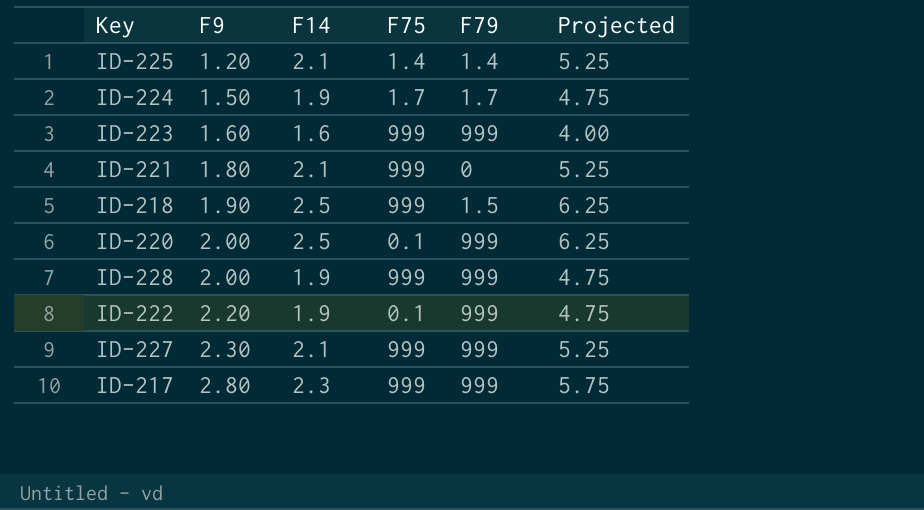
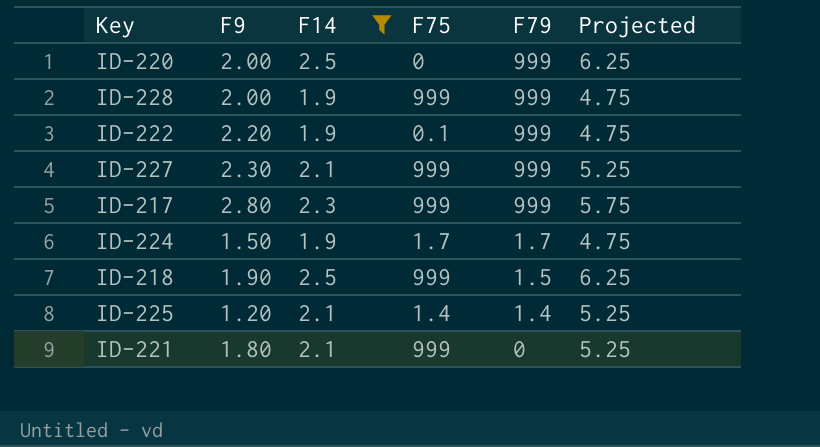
filter: none -> F14 != 1.6
row order: F9 ascending -> F79 descending
ID-220 | F75: 0.1 -> 0

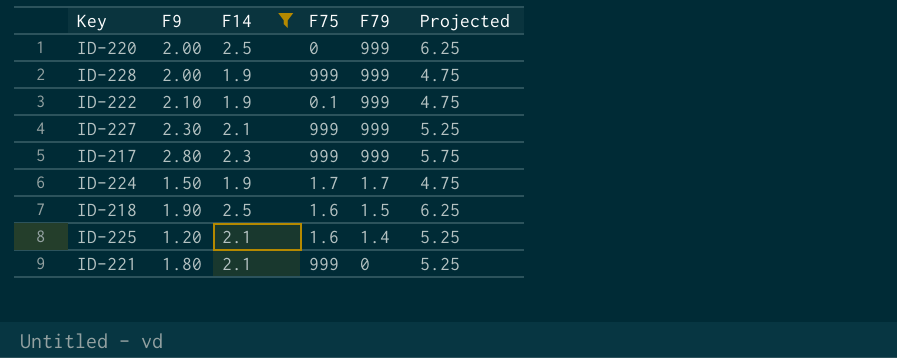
ID-222 | F9: 2.20 -> 2.10
ID-218 | F75: 999 -> 1.6
ID-225 | F75: 1.4 -> 1.6

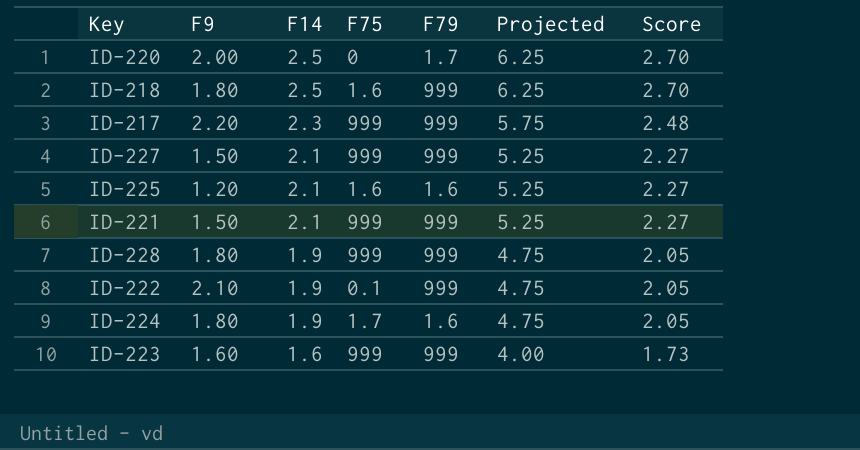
filter: F14 != 1.6 -> none
row order: F79 descending -> F14 descending
column Score | formula: none -> [F14] * 1.08
ID-220 | F79: 999 -> 1.7
ID-218 | F9: 1.90 -> 1.80
ID-218 | F79: 1.5 -> 999
ID-217 | F9: 2.80 -> 2.20
ID-227 | F9: 2.30 -> 1.50
ID-225 | F79: 1.4 -> 1.6
ID-221 | F9: 1.80 -> 1.50
ID-221 | F79: 0 -> 999
ID-228 | F9: 2.00 -> 1.80
ID-224 | F9: 1.50 -> 1.80
ID-224 | F79: 1.7 -> 1.6

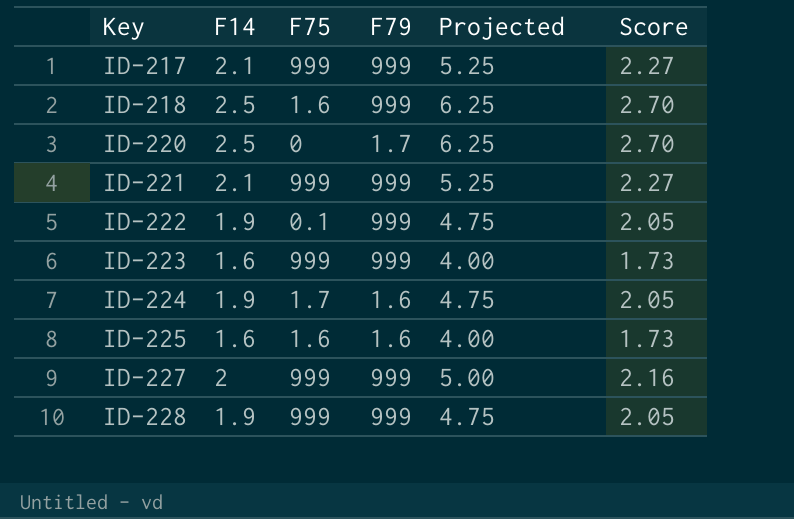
row order: F14 descending -> Key ascending
column F9 | position: 2 -> none
ID-217 | F14: 2.3 -> 2.1
ID-217 | Projected: 5.75 -> 5.25
ID-217 | Score: 2.48 -> 2.27
ID-225 | F14: 2.1 -> 1.6
ID-225 | Projected: 5.25 -> 4.00
ID-225 | Score: 2.27 -> 1.73
ID-227 | F14: 2.1 -> 2
ID-227 | Projected: 5.25 -> 5.00
ID-227 | Score: 2.27 -> 2.16

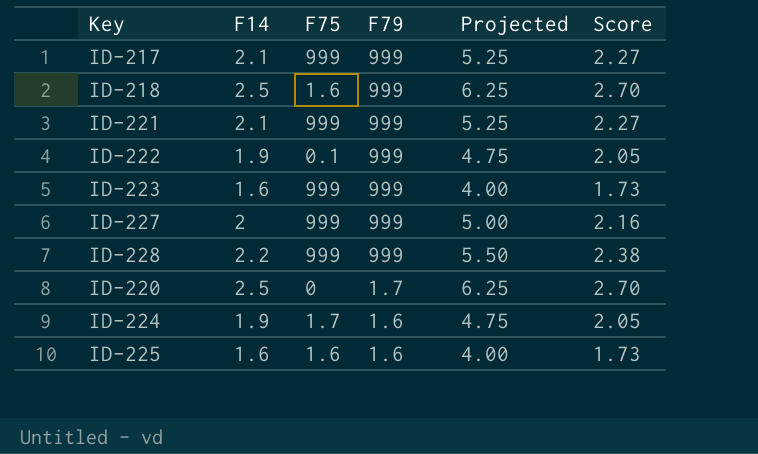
row order: Key ascending -> F79 descending
ID-228 | F14: 1.9 -> 2.2
ID-228 | Projected: 4.75 -> 5.50
ID-228 | Score: 2.05 -> 2.38

